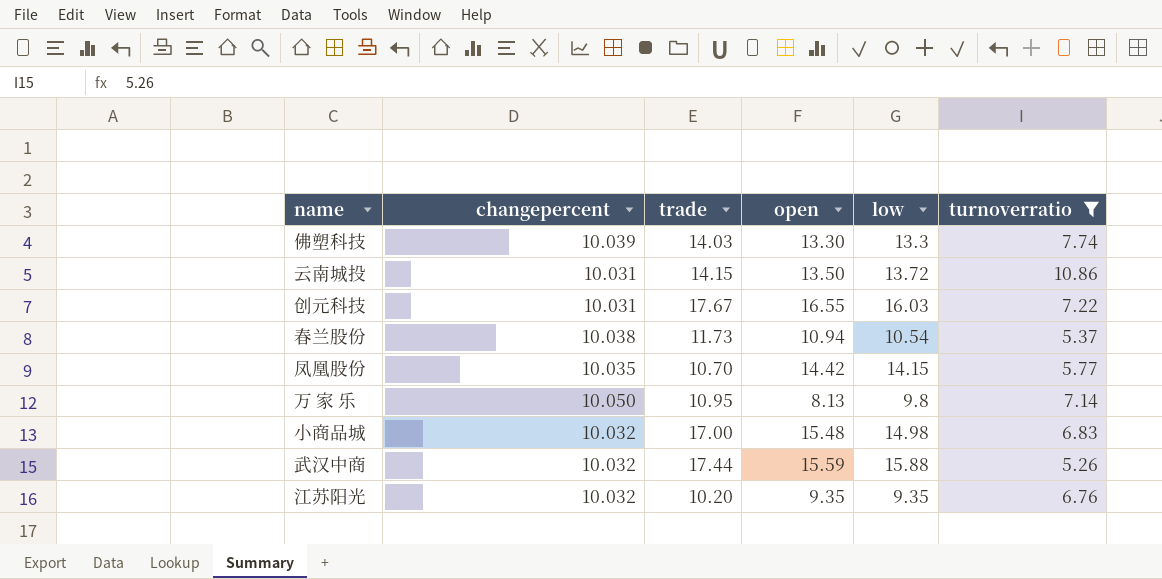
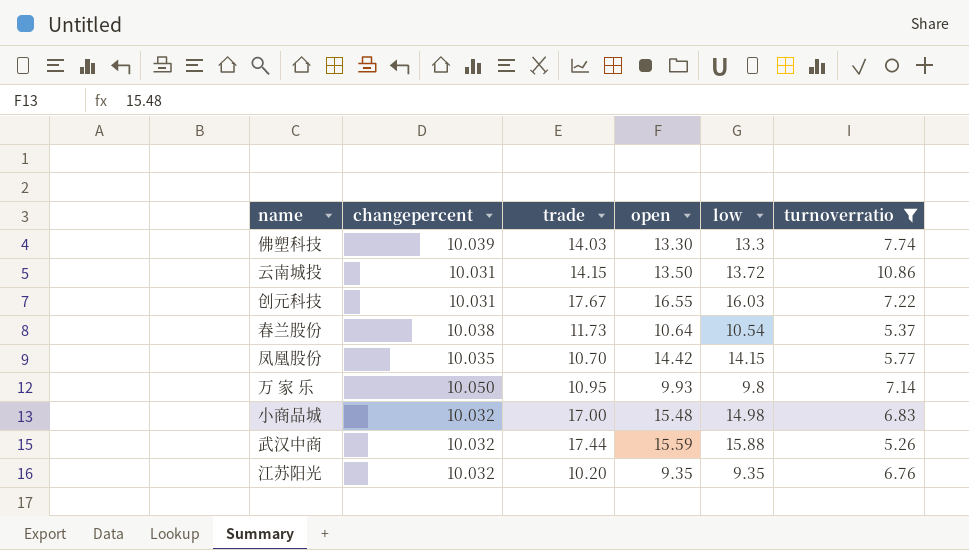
春兰股份 | open: 10.94 -> 10.64
万 家 乐 | open: 8.13 -> 9.93

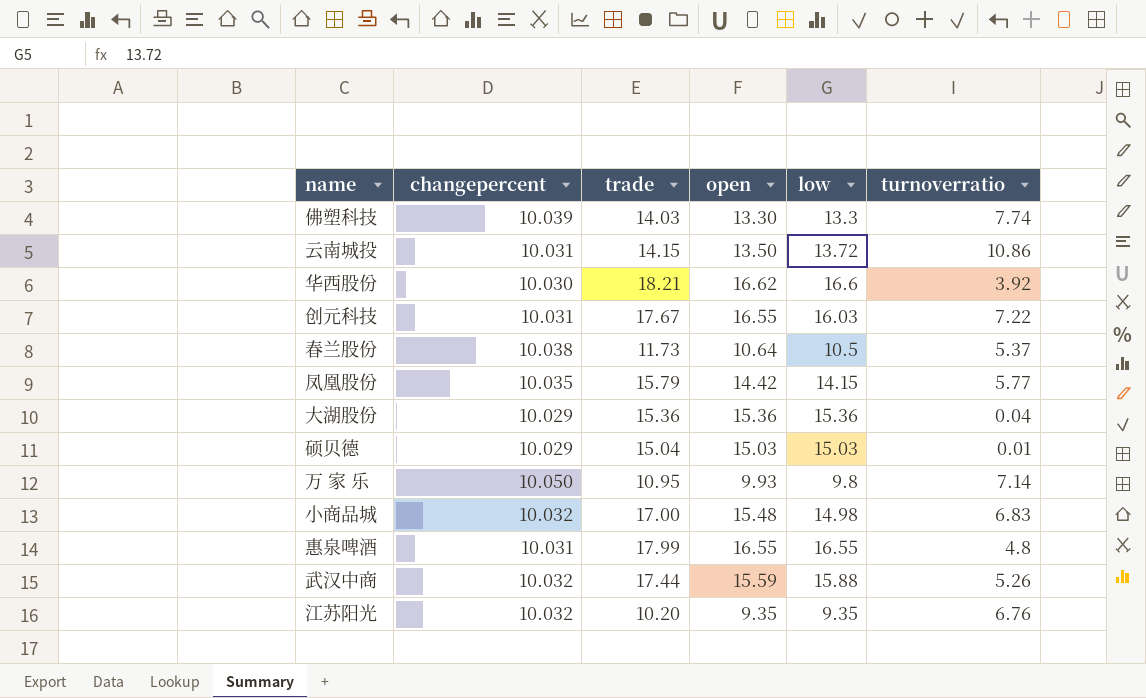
filter: turnoverratio >= 5.26 -> none
春兰股份 | low: 10.54 -> 10.5
凤凰股份 | trade: 10.70 -> 15.79

